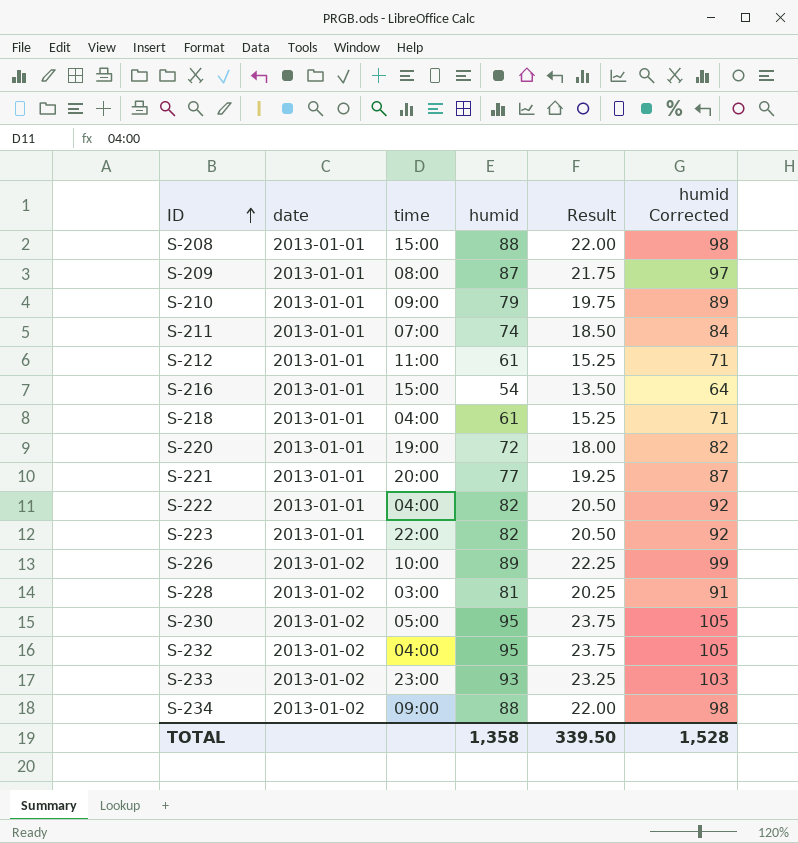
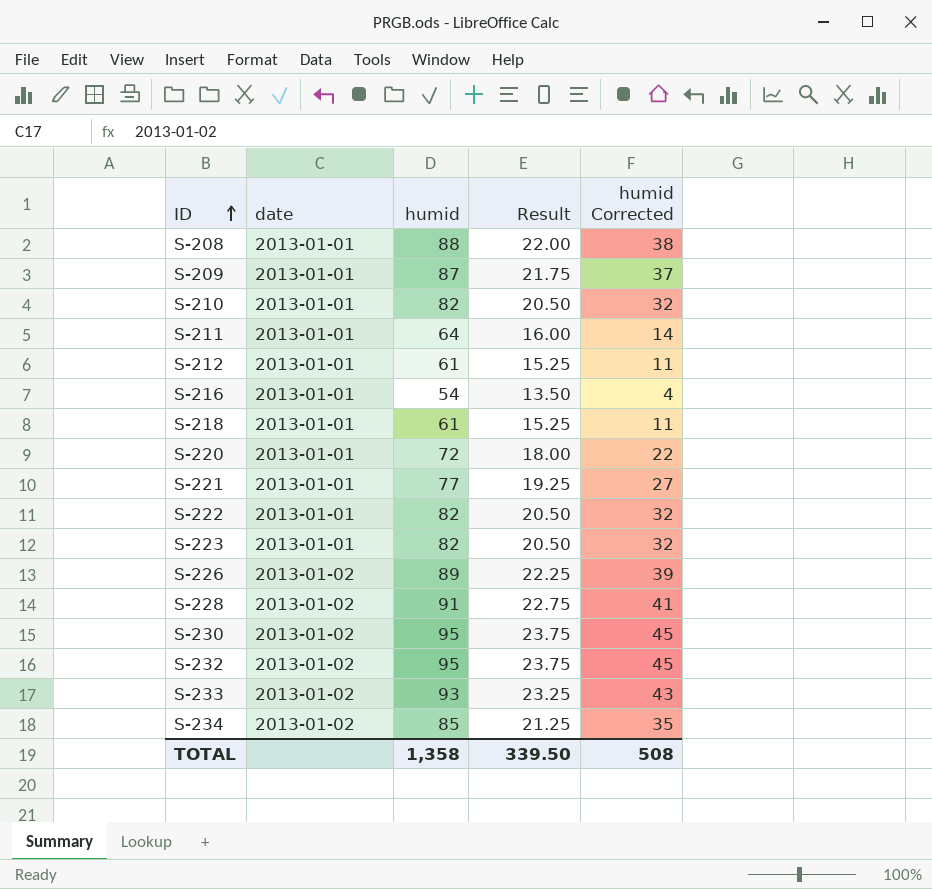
column time | position: 3 -> none
column humid Corrected | formula: [humid] + 10 -> [humid] - 50
S-210 | humid: 79 -> 82
S-210 | Result: 19.75 -> 20.50
S-211 | humid: 74 -> 64
S-211 | Result: 18.50 -> 16.00
S-228 | humid: 81 -> 91
S-228 | Result: 20.25 -> 22.75
S-234 | humid: 88 -> 85
S-234 | Result: 22.00 -> 21.25
TOTAL | humid Corrected: 1,528 -> 508

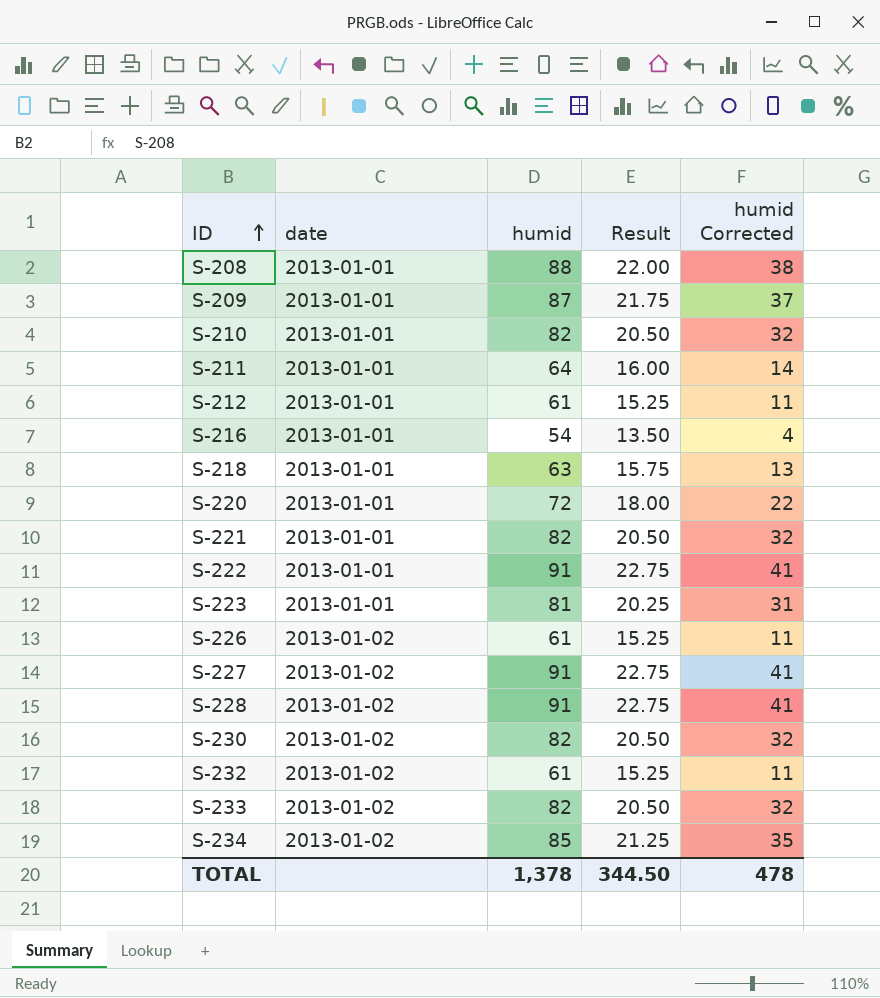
S-218 | humid: 61 -> 63
S-218 | Result: 15.25 -> 15.75
S-218 | humid Corrected: 11 -> 13
S-221 | humid: 77 -> 82
S-221 | Result: 19.25 -> 20.50
S-221 | humid Corrected: 27 -> 32
S-222 | humid: 82 -> 91
S-222 | Result: 20.50 -> 22.75
S-222 | humid Corrected: 32 -> 41
S-223 | humid: 82 -> 81
S-223 | Result: 20.50 -> 20.25
S-223 | humid Corrected: 32 -> 31
S-226 | humid: 89 -> 61
S-226 | Result: 22.25 -> 15.25
S-226 | humid Corrected: 39 -> 11
row S-227: none -> 2013-01-02 | 91 | 22.75 | 41
S-230 | humid: 95 -> 82
S-230 | Result: 23.75 -> 20.50
S-230 | humid Corrected: 45 -> 32
S-232 | humid: 95 -> 61
S-232 | Result: 23.75 -> 15.25
S-232 | humid Corrected: 45 -> 11
S-233 | humid: 93 -> 82
S-233 | Result: 23.25 -> 20.50
S-233 | humid Corrected: 43 -> 32
TOTAL | humid: 1,358 -> 1,378
TOTAL | Result: 339.50 -> 344.50
TOTAL | humid Corrected: 508 -> 478

